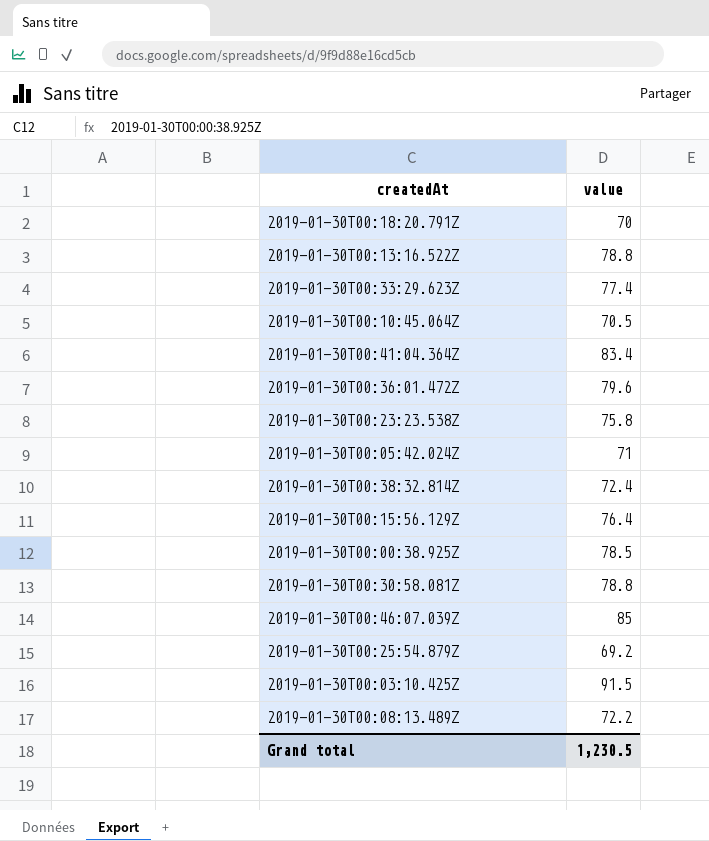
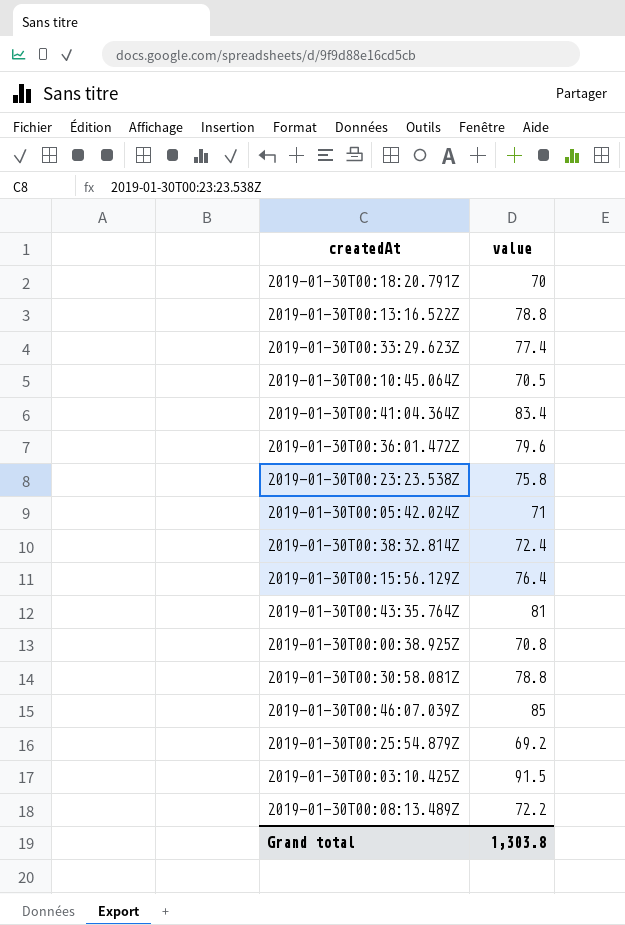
row 2019-01-30T00:43:35.764Z: none -> 81
2019-01-30T00:00:38.925Z | value: 78.5 -> 70.8
Grand total | value: 1,230.5 -> 1,303.8

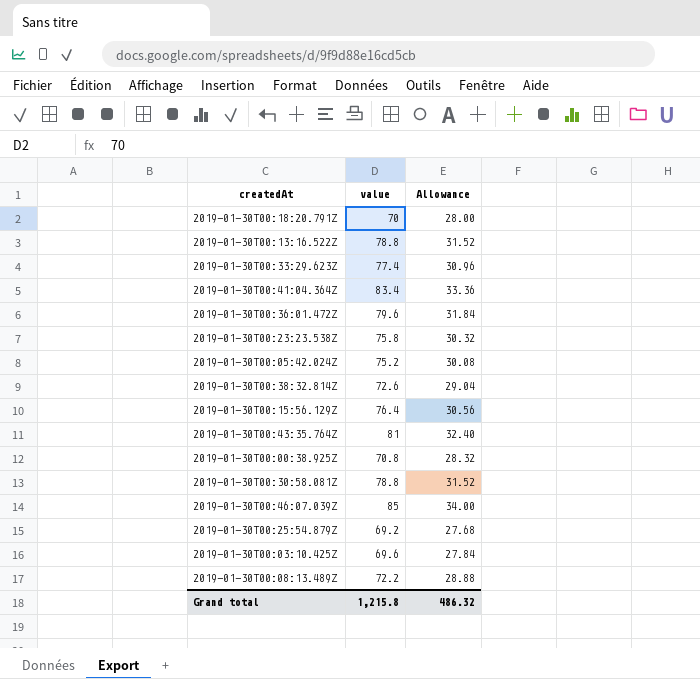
column Allowance | formula: none -> [value] * 0.4
row 2019-01-30T00:10:45.064Z: 70.5 -> none
2019-01-30T00:05:42.024Z | value: 71 -> 75.2
2019-01-30T00:38:32.814Z | value: 72.4 -> 72.6
2019-01-30T00:03:10.425Z | value: 91.5 -> 69.6
Grand total | value: 1,303.8 -> 1,215.8

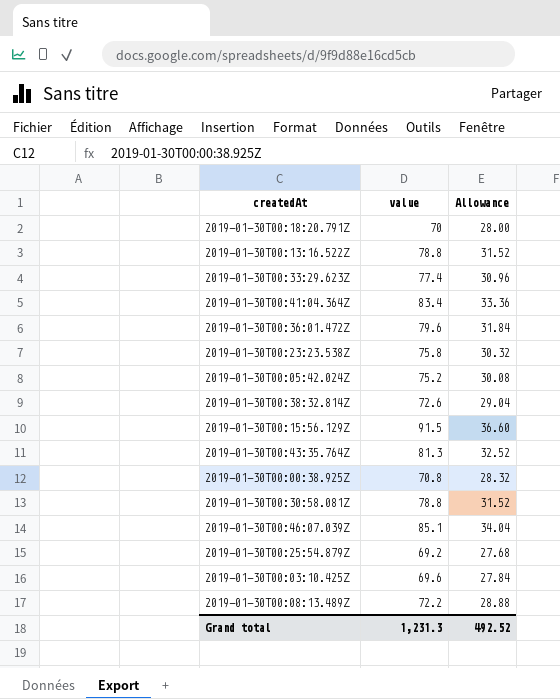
2019-01-30T00:15:56.129Z | value: 76.4 -> 91.5
2019-01-30T00:15:56.129Z | Allowance: 30.56 -> 36.60
2019-01-30T00:43:35.764Z | value: 81 -> 81.3
2019-01-30T00:43:35.764Z | Allowance: 32.40 -> 32.52
2019-01-30T00:46:07.039Z | value: 85 -> 85.1
2019-01-30T00:46:07.039Z | Allowance: 34.00 -> 34.04
Grand total | value: 1,215.8 -> 1,231.3
Grand total | Allowance: 486.32 -> 492.52

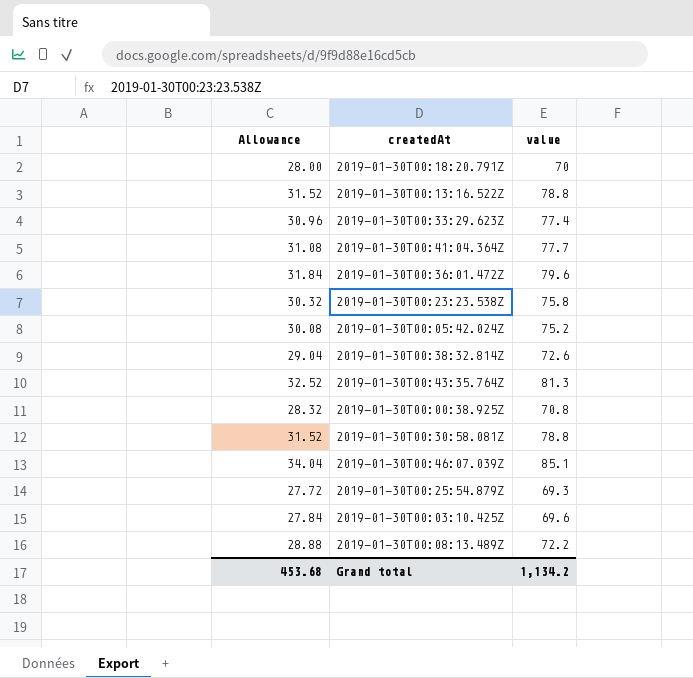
column Allowance | position: 3 -> 1
row 2019-01-30T00:15:56.129Z: 91.5 | 36.60 -> none
2019-01-30T00:41:04.364Z | Allowance: 33.36 -> 31.08
2019-01-30T00:41:04.364Z | value: 83.4 -> 77.7
2019-01-30T00:25:54.879Z | Allowance: 27.68 -> 27.72
2019-01-30T00:25:54.879Z | value: 69.2 -> 69.3
Grand total | Allowance: 492.52 -> 453.68
Grand total | value: 1,231.3 -> 1,134.2

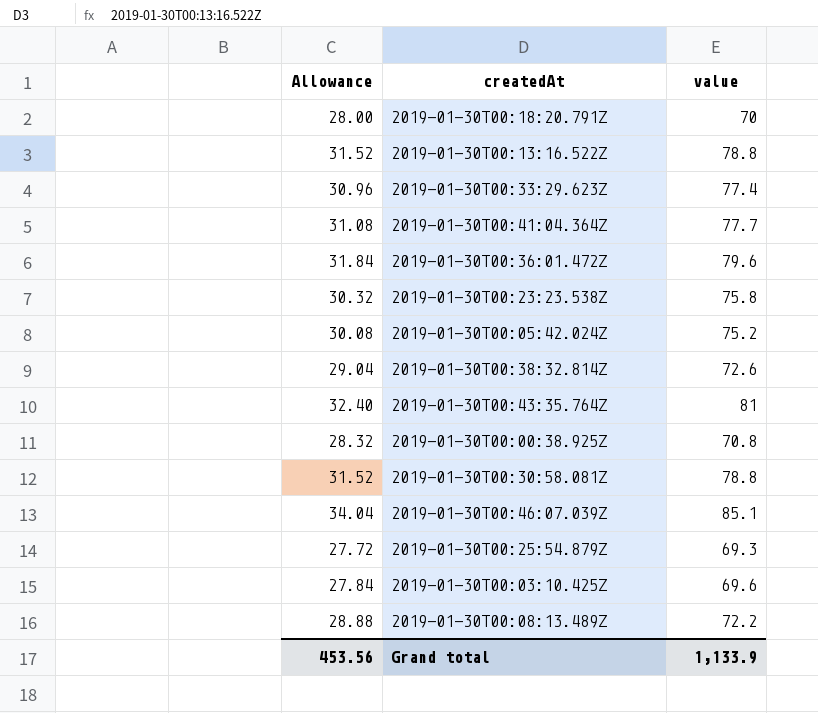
2019-01-30T00:43:35.764Z | Allowance: 32.52 -> 32.40
2019-01-30T00:43:35.764Z | value: 81.3 -> 81
Grand total | Allowance: 453.68 -> 453.56
Grand total | value: 1,134.2 -> 1,133.9

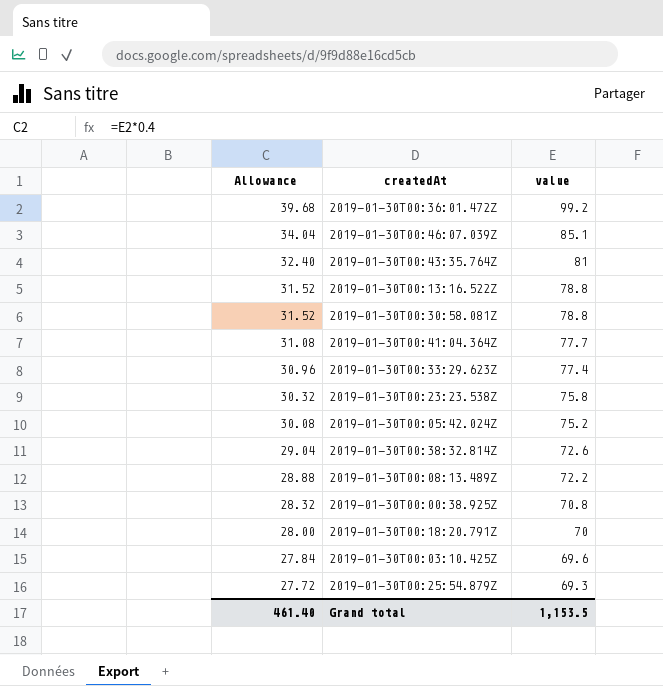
row order: none -> Allowance descending
2019-01-30T00:36:01.472Z | Allowance: 31.84 -> 39.68
2019-01-30T00:36:01.472Z | value: 79.6 -> 99.2
Grand total | Allowance: 453.56 -> 461.40
Grand total | value: 1,133.9 -> 1,153.5

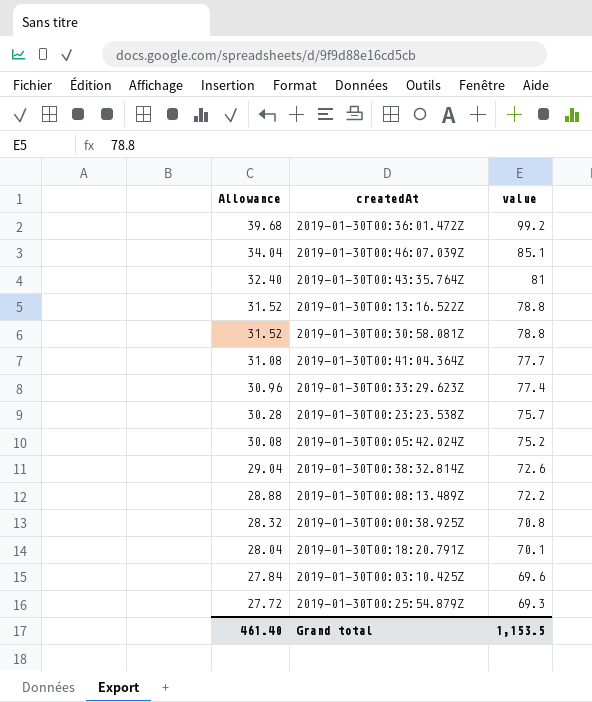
2019-01-30T00:23:23.538Z | Allowance: 30.32 -> 30.28
2019-01-30T00:23:23.538Z | value: 75.8 -> 75.7
2019-01-30T00:18:20.791Z | Allowance: 28.00 -> 28.04
2019-01-30T00:18:20.791Z | value: 70 -> 70.1

